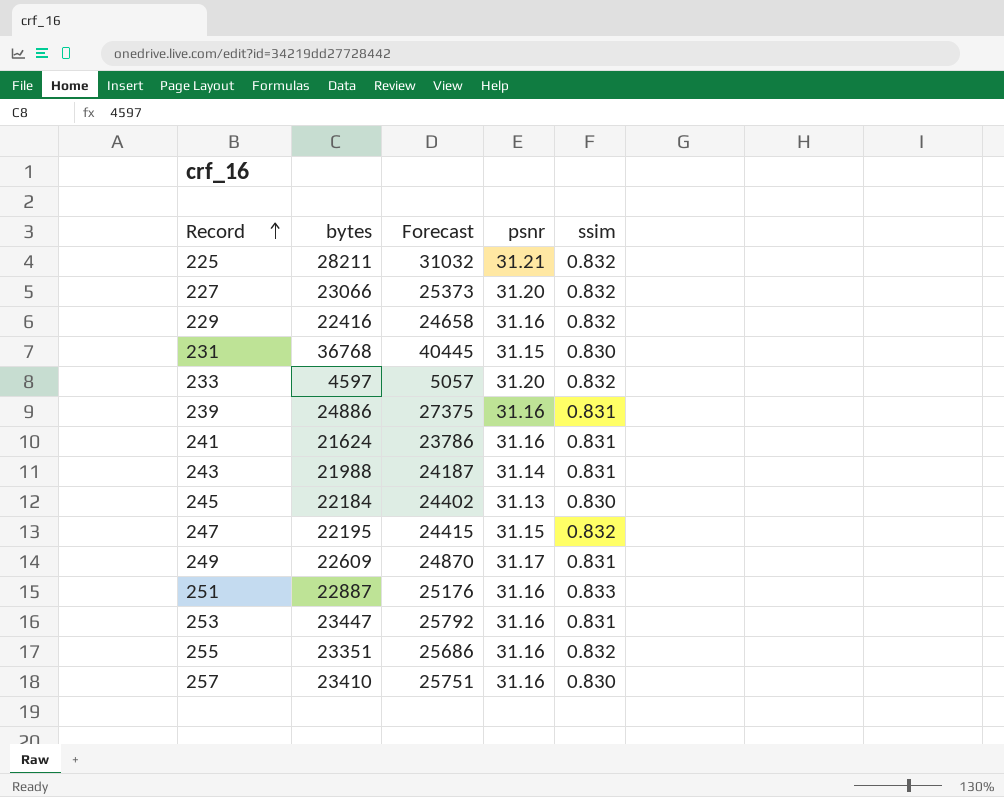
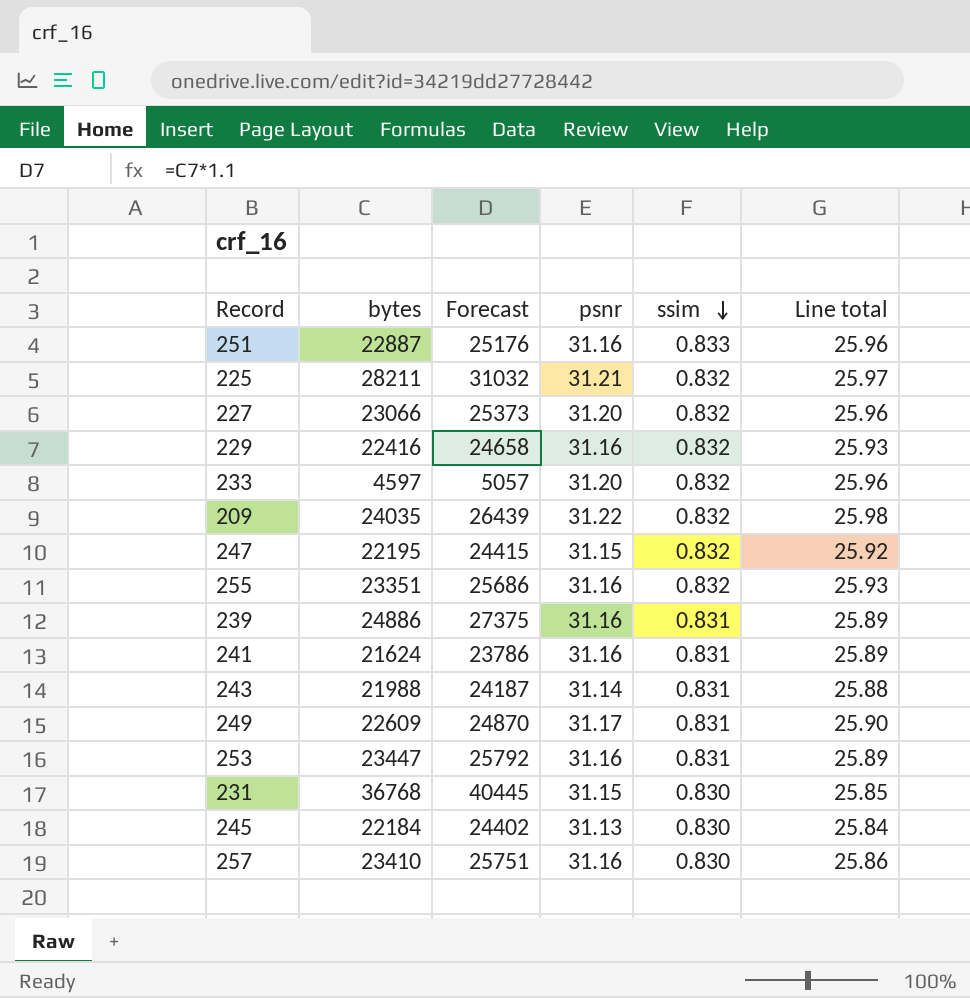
row order: Record ascending -> ssim descending
column Line total | formula: none -> [psnr] * [ssim]
row 209: none -> 24035 | 26439 | 31.22 | 0.832 | 25.98

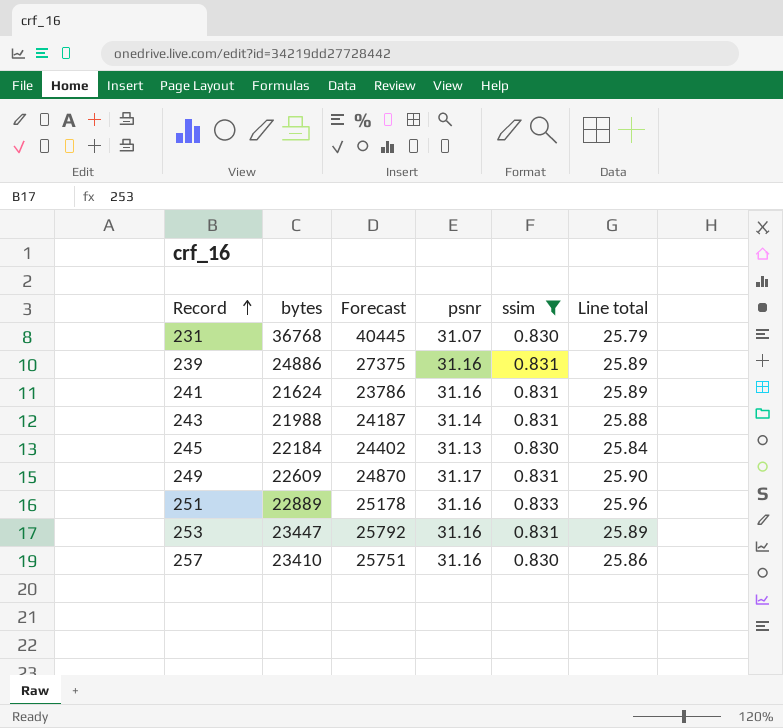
filter: none -> ssim != 0.832
row order: ssim descending -> Record ascending
231 | psnr: 31.15 -> 31.07
231 | Line total: 25.85 -> 25.79
251 | bytes: 22887 -> 22889
251 | Forecast: 25176 -> 25178

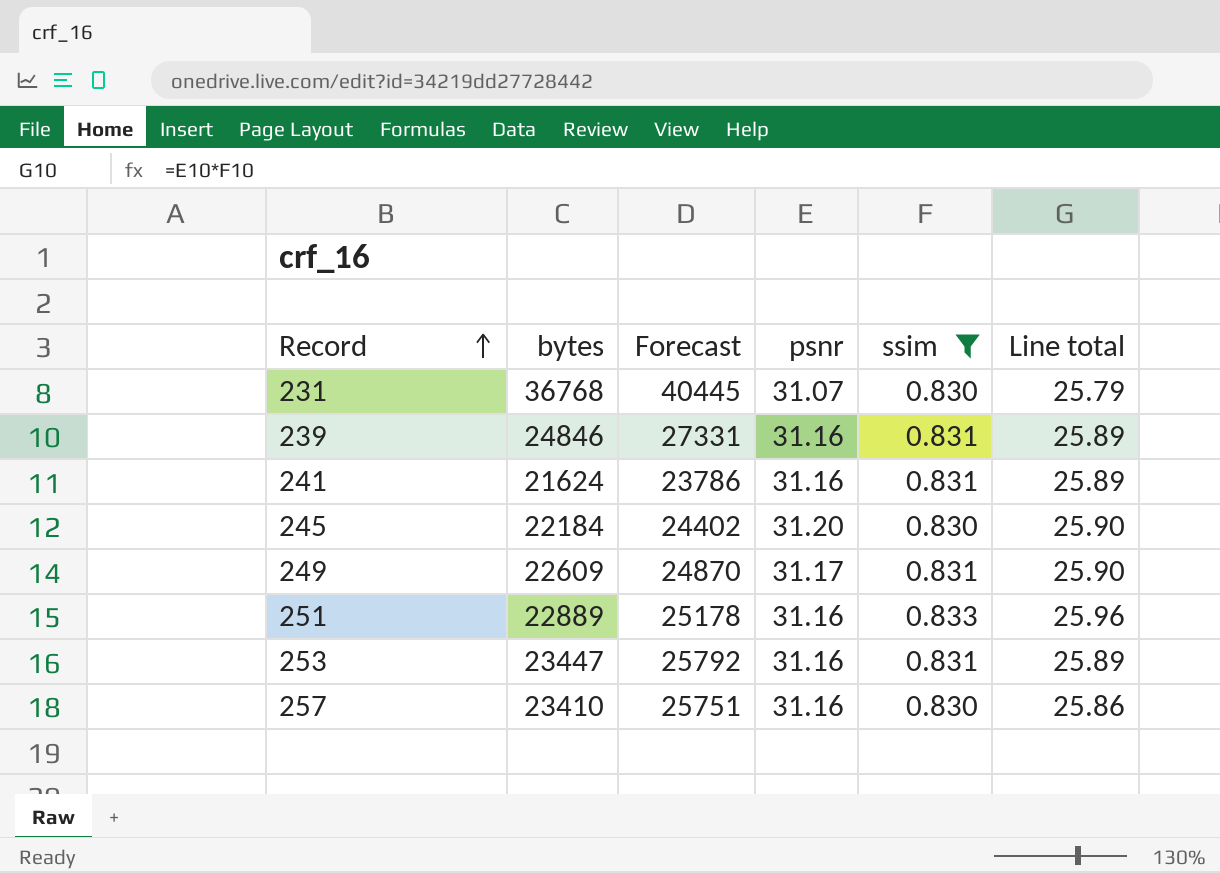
row 243: 21988 | 24187 | 31.14 | 0.831 | 25.88 -> none
239 | bytes: 24886 -> 24846
239 | Forecast: 27375 -> 27331
245 | psnr: 31.13 -> 31.20
245 | Line total: 25.84 -> 25.90

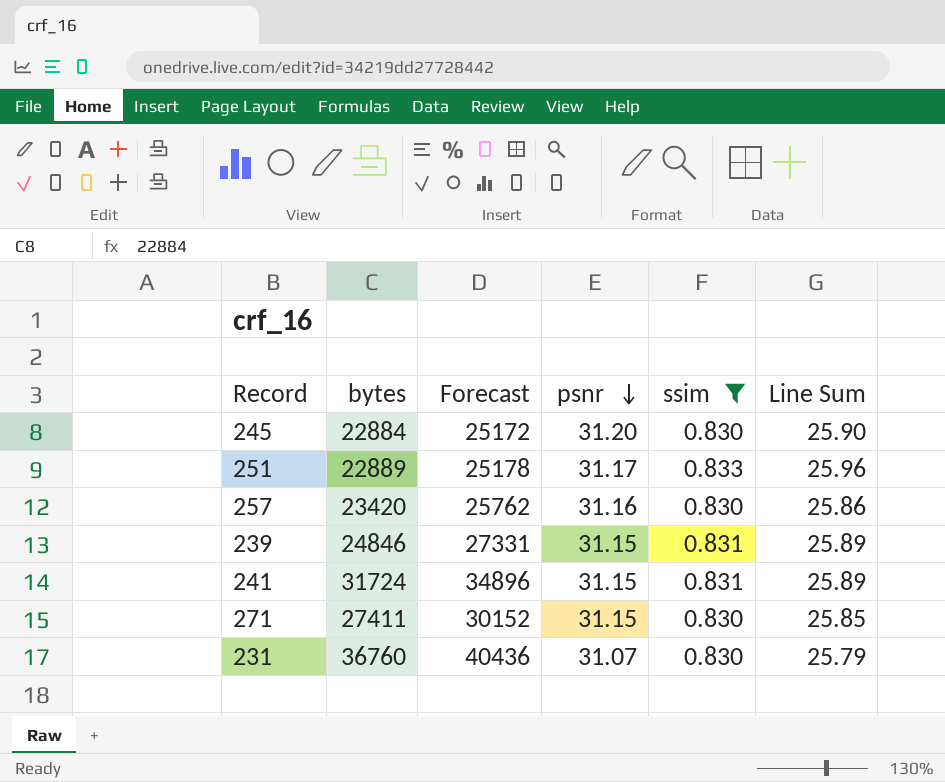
row order: Record ascending -> psnr descending
column name: Line total -> Line Sum
row 249: 22609 | 24870 | 31.17 | 0.831 | 25.90 -> none
row 253: 23447 | 25792 | 31.16 | 0.831 | 25.89 -> none
245 | bytes: 22184 -> 22884
245 | Forecast: 24402 -> 25172
251 | psnr: 31.16 -> 31.17
257 | bytes: 23410 -> 23420
257 | Forecast: 25751 -> 25762
239 | psnr: 31.16 -> 31.15
241 | bytes: 21624 -> 31724
241 | Forecast: 23786 -> 34896
241 | psnr: 31.16 -> 31.15
row 271: none -> 27411 | 30152 | 31.15 | 0.830 | 25.85
231 | bytes: 36768 -> 36760
231 | Forecast: 40445 -> 40436

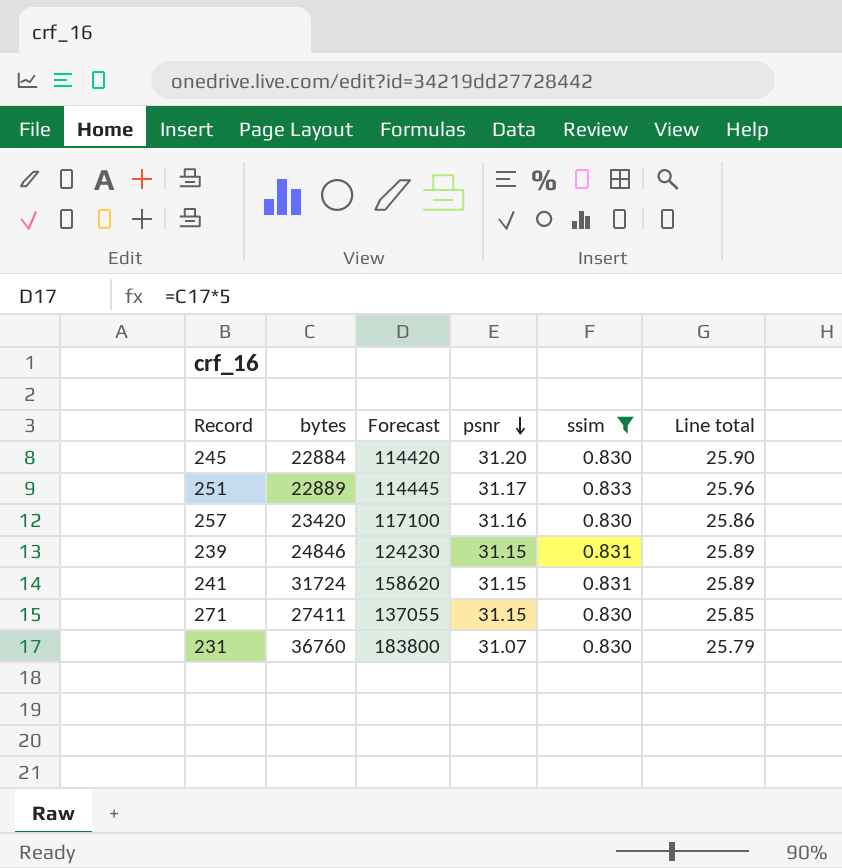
column Forecast | formula: [bytes] * 1.1 -> [bytes] * 5
column name: Line Sum -> Line total

